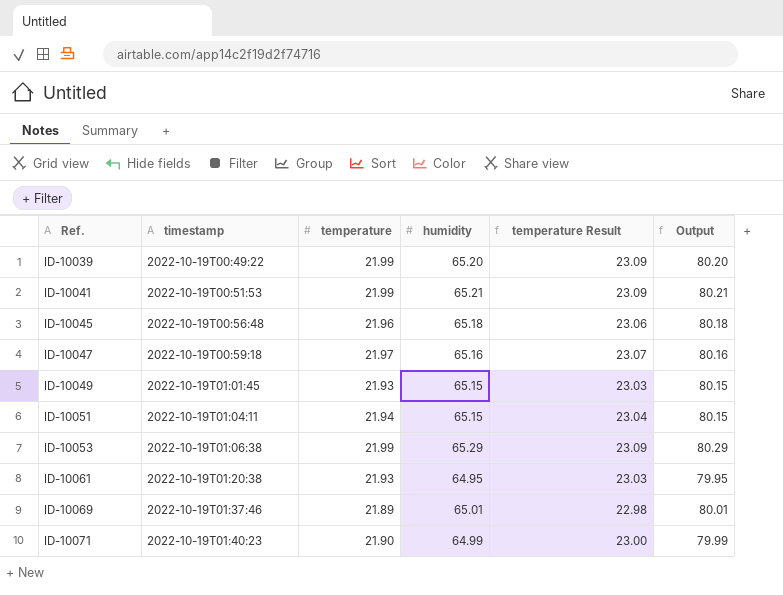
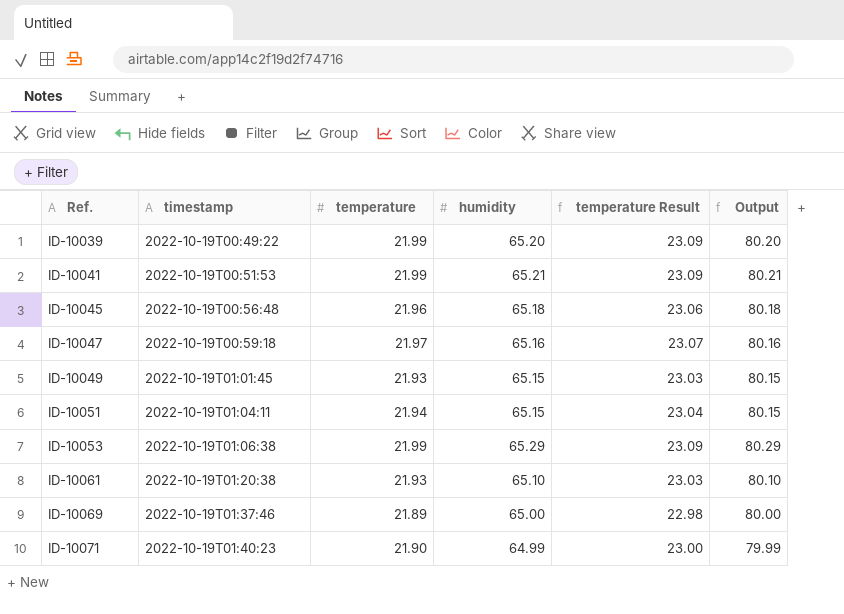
ID-10061 | humidity: 64.95 -> 65.10
ID-10061 | Output: 79.95 -> 80.10
ID-10069 | humidity: 65.01 -> 65.00
ID-10069 | Output: 80.01 -> 80.00

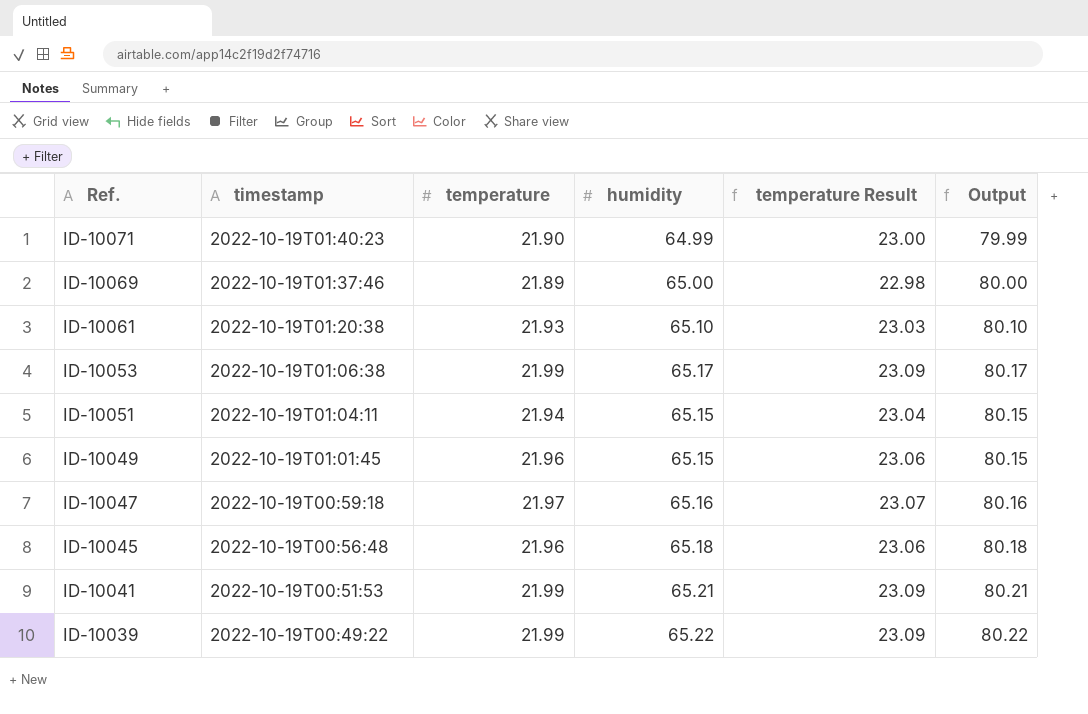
row order: Ref. ascending -> Ref. descending
ID-10053 | humidity: 65.29 -> 65.17
ID-10053 | Output: 80.29 -> 80.17
ID-10049 | temperature: 21.93 -> 21.96
ID-10049 | temperature Result: 23.03 -> 23.06
ID-10039 | humidity: 65.20 -> 65.22
ID-10039 | Output: 80.20 -> 80.22

